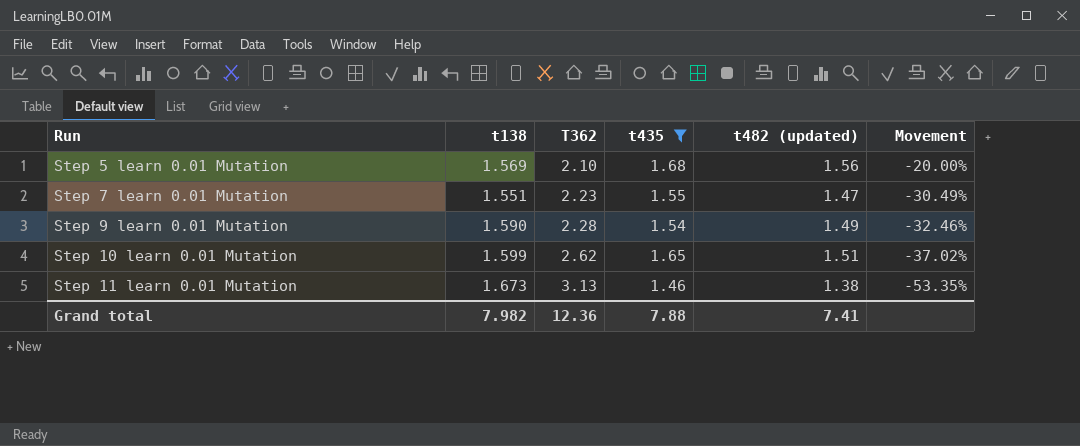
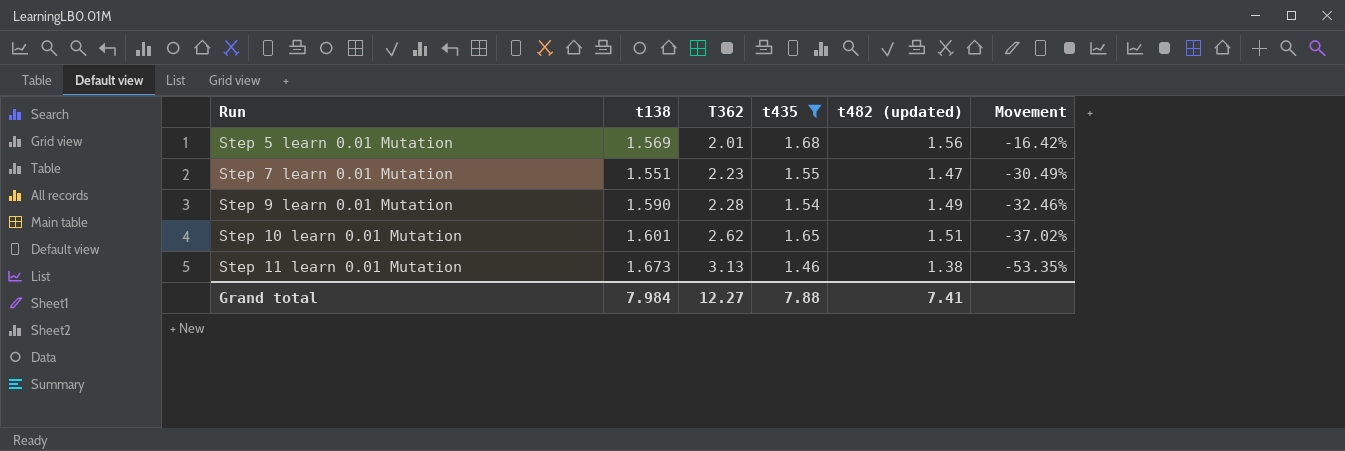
Step 5 learn 0.01 Mutation | T362: 2.10 -> 2.01
Step 5 learn 0.01 Mutation | Movement: -20.00% -> -16.42%
Step 10 learn 0.01 Mutation | t138: 1.599 -> 1.601
Grand total | t138: 7.982 -> 7.984
Grand total | T362: 12.36 -> 12.27

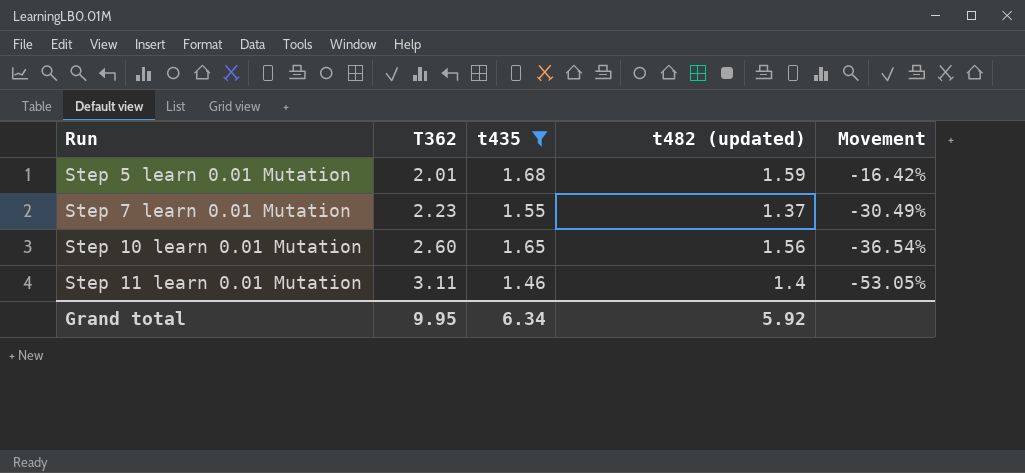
column t138 | position: 2 -> none
row Step 9 learn 0.01 Mutation: 1.590 | 2.28 | 1.54 | 1.49 | -32.46% -> none
Step 5 learn 0.01 Mutation | t482 (updated): 1.56 -> 1.59
Step 7 learn 0.01 Mutation | t482 (updated): 1.47 -> 1.37
Step 10 learn 0.01 Mutation | T362: 2.62 -> 2.60
Step 10 learn 0.01 Mutation | t482 (updated): 1.51 -> 1.56
Step 10 learn 0.01 Mutation | Movement: -37.02% -> -36.54%
Step 11 learn 0.01 Mutation | T362: 3.13 -> 3.11
Step 11 learn 0.01 Mutation | t482 (updated): 1.38 -> 1.4
Step 11 learn 0.01 Mutation | Movement: -53.35% -> -53.05%
Grand total | T362: 12.27 -> 9.95
Grand total | t435: 7.88 -> 6.34
Grand total | t482 (updated): 7.41 -> 5.92

